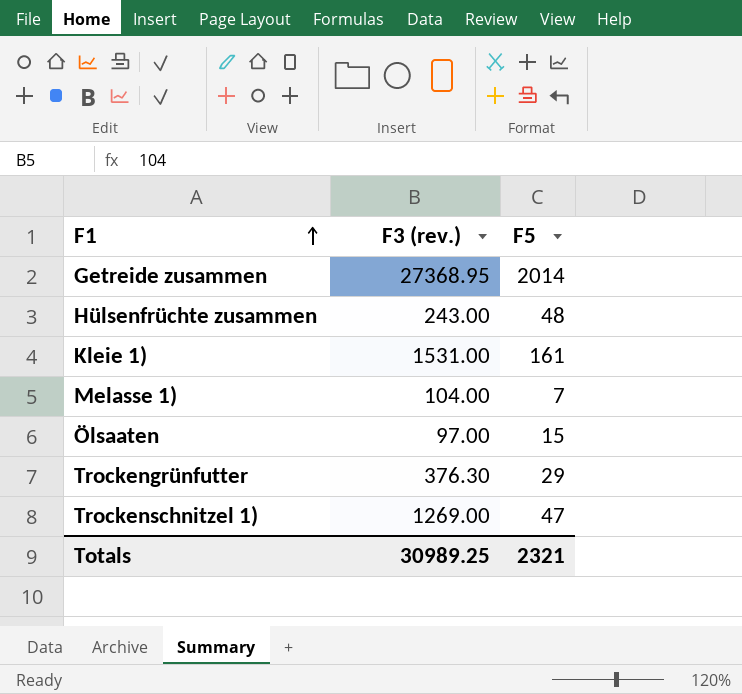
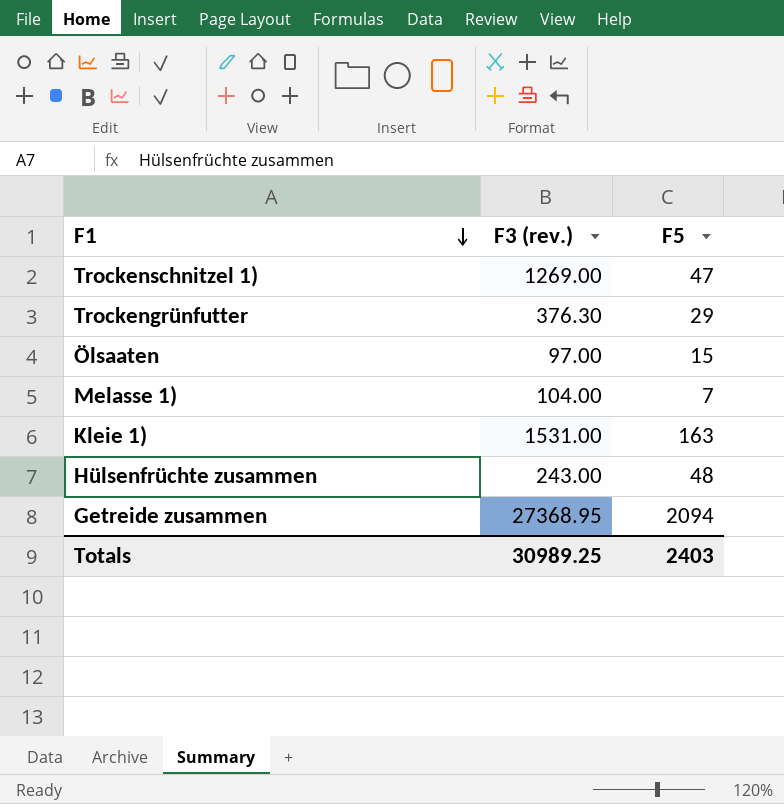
row order: F1 ascending -> F1 descending
Kleie 1) | F5: 161 -> 163
Getreide zusammen | F5: 2014 -> 2094
Totals | F5: 2321 -> 2403

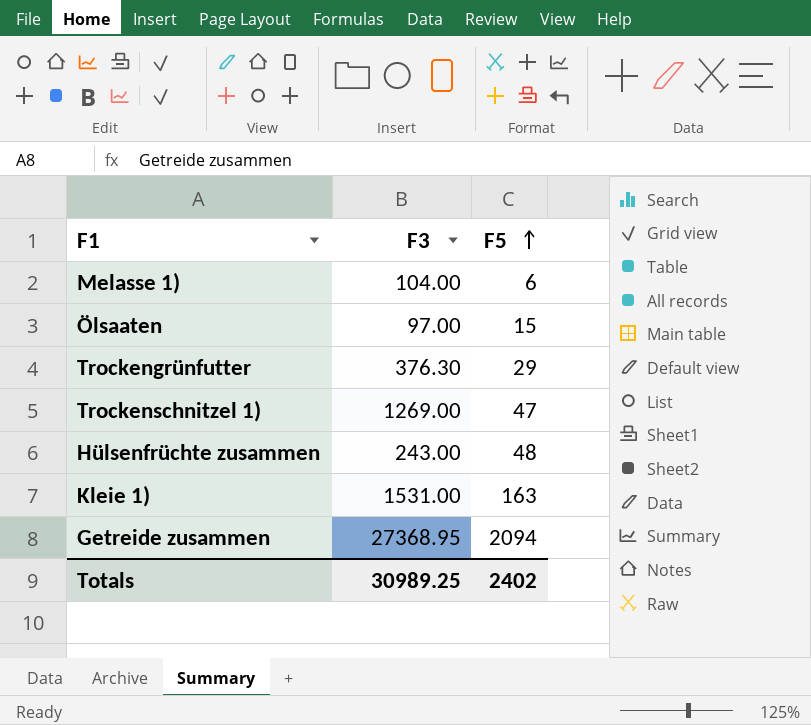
row order: F1 descending -> F5 ascending
column name: F3 (rev.) -> F3
Melasse 1) | F5: 7 -> 6
Totals | F5: 2403 -> 2402

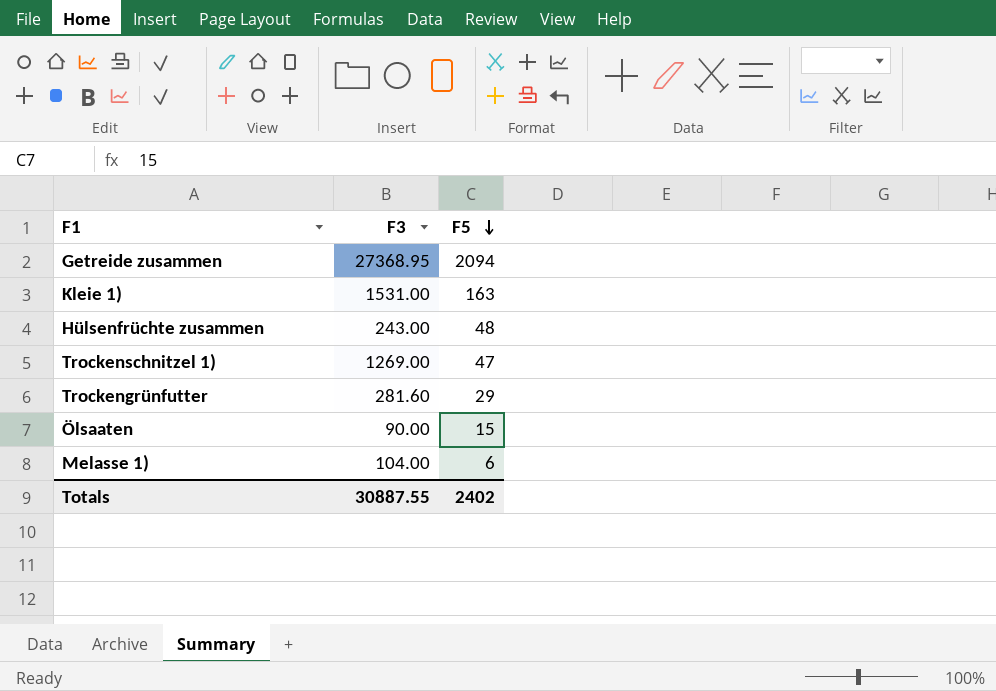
row order: F5 ascending -> F5 descending
Trockengrünfutter | F3: 376.30 -> 281.60
Ölsaaten | F3: 97.00 -> 90.00
Totals | F3: 30989.25 -> 30887.55

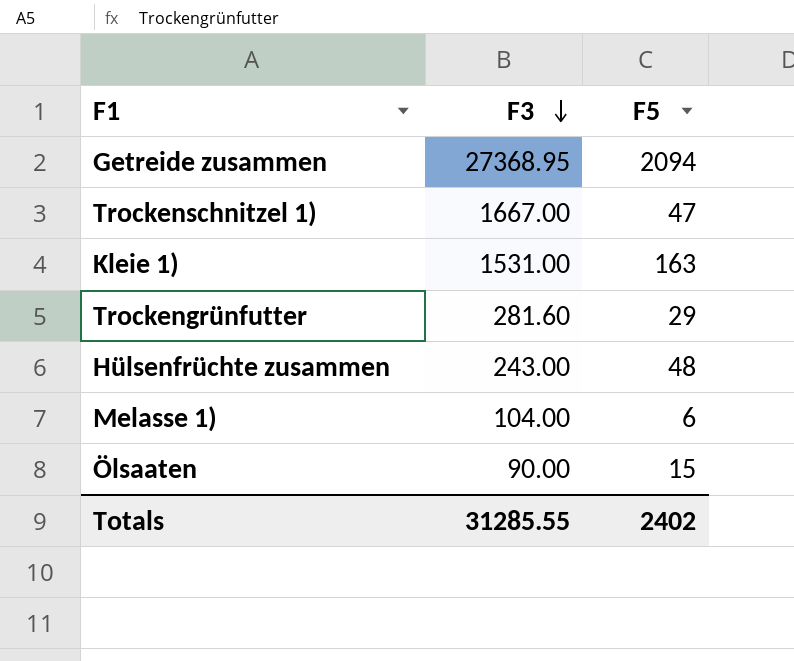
row order: F5 descending -> F3 descending
Trockenschnitzel 1) | F3: 1269.00 -> 1667.00
Totals | F3: 30887.55 -> 31285.55

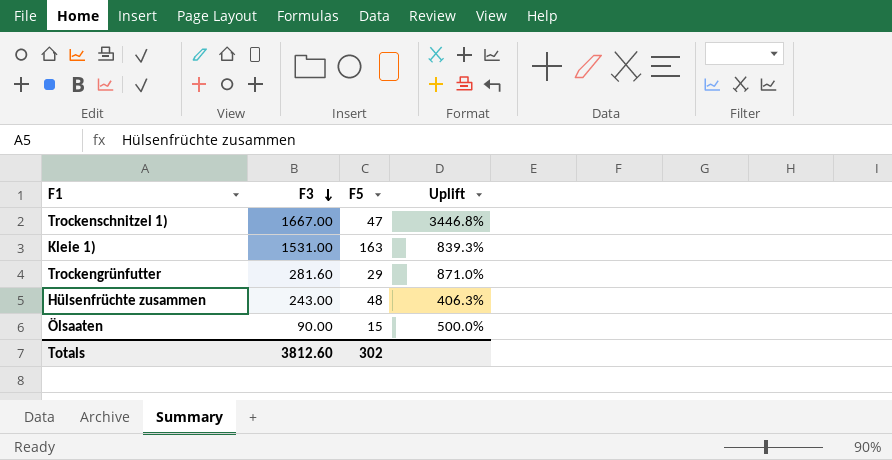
column Uplift | formula: none -> ([F3] - [F5]) / [F5]
row Getreide zusammen: 27368.95 | 2094 -> none
row Melasse 1): 104.00 | 6 -> none
Totals | F3: 31285.55 -> 3812.60
Totals | F5: 2402 -> 302

